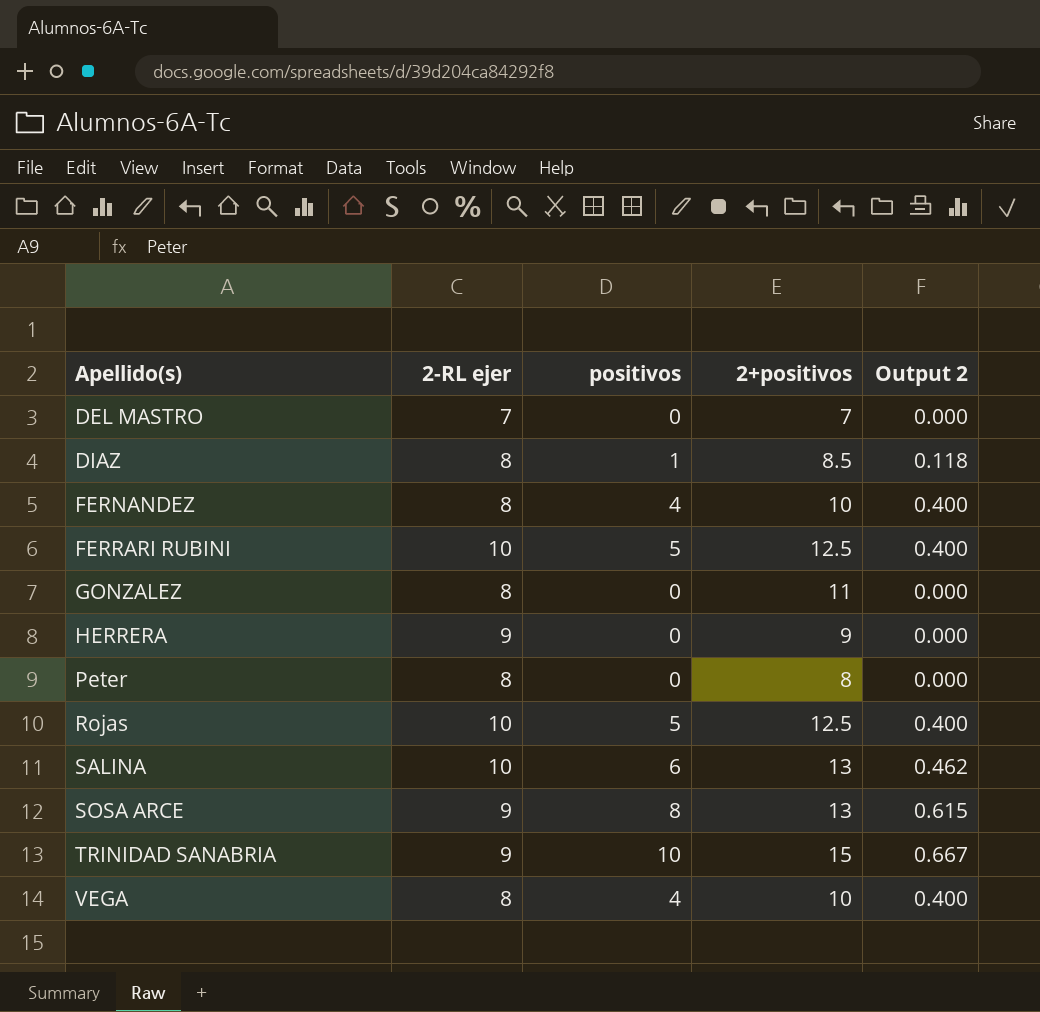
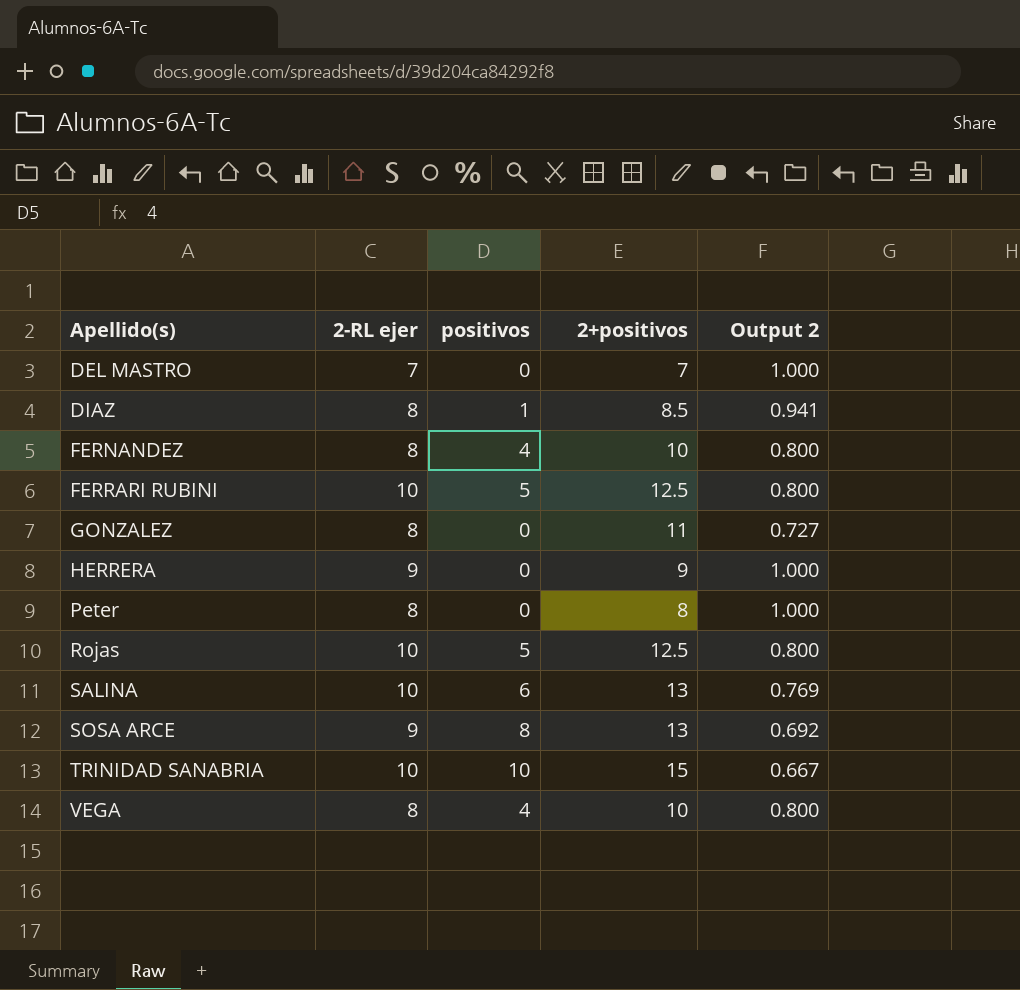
column Output 2 | formula: [positivos] / [2+positivos] -> [2-RL ejer] / [2+positivos]
TRINIDAD SANABRIA | 2-RL ejer: 9 -> 10

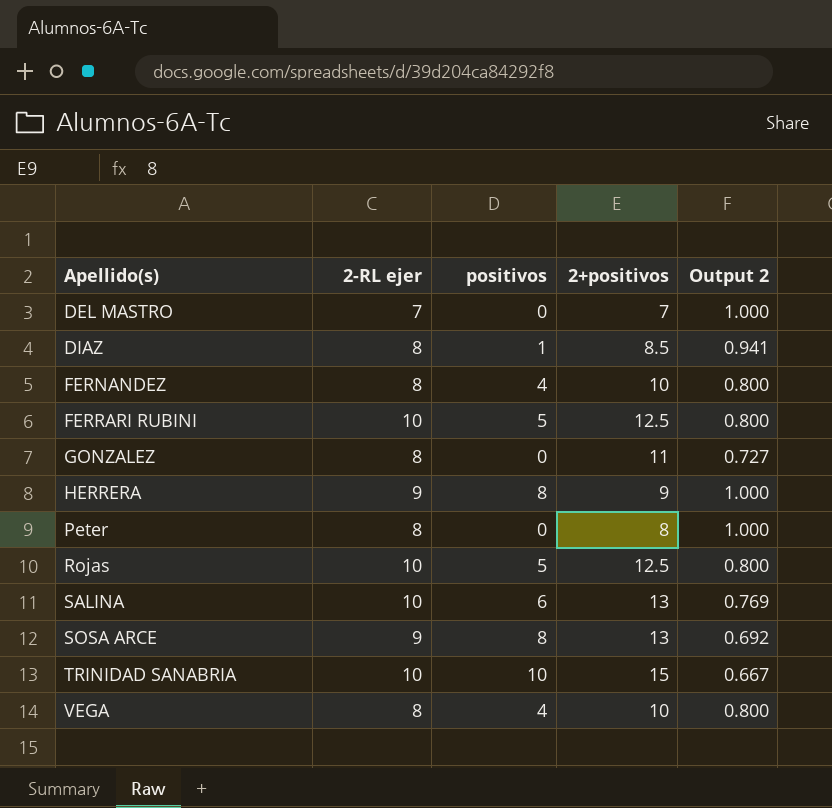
HERRERA | positivos: 0 -> 8

